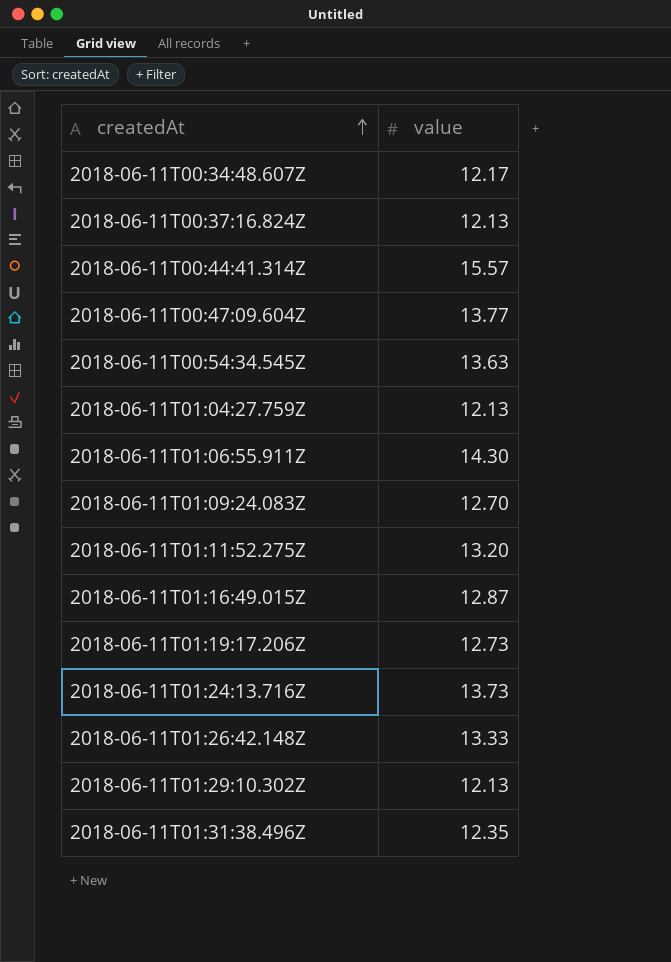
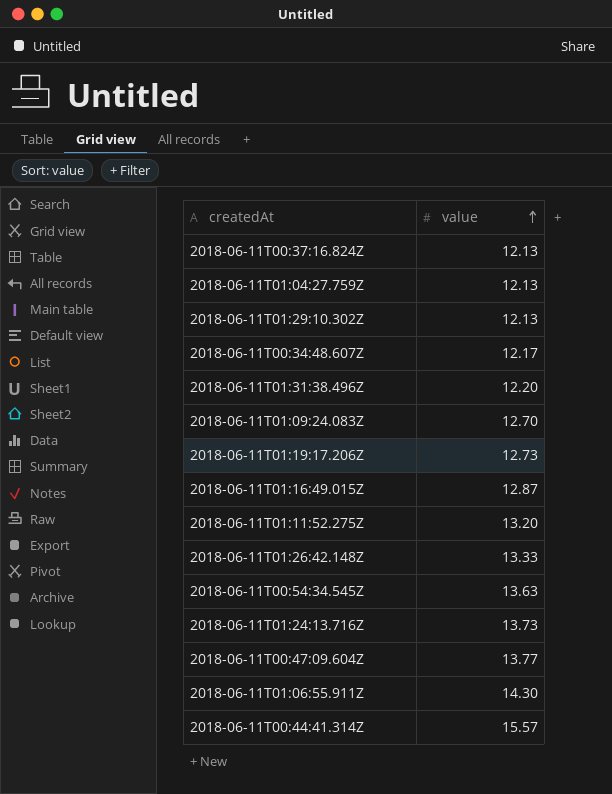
row order: createdAt ascending -> value ascending
2018-06-11T01:31:38.496Z | value: 12.35 -> 12.20

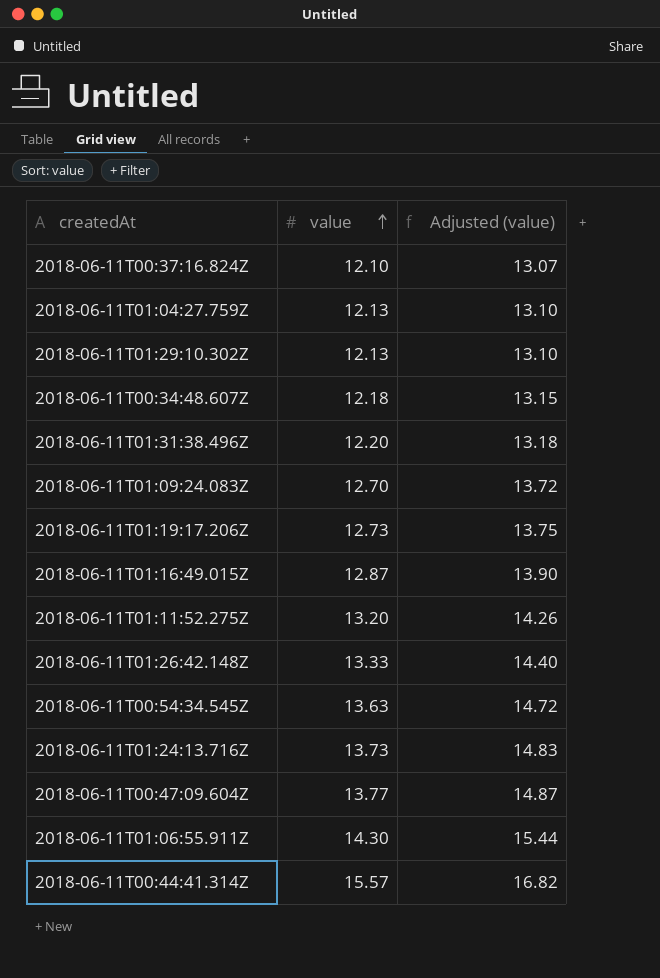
column Adjusted (value) | formula: none -> [value] * 1.08
2018-06-11T00:37:16.824Z | value: 12.13 -> 12.10
2018-06-11T00:34:48.607Z | value: 12.17 -> 12.18

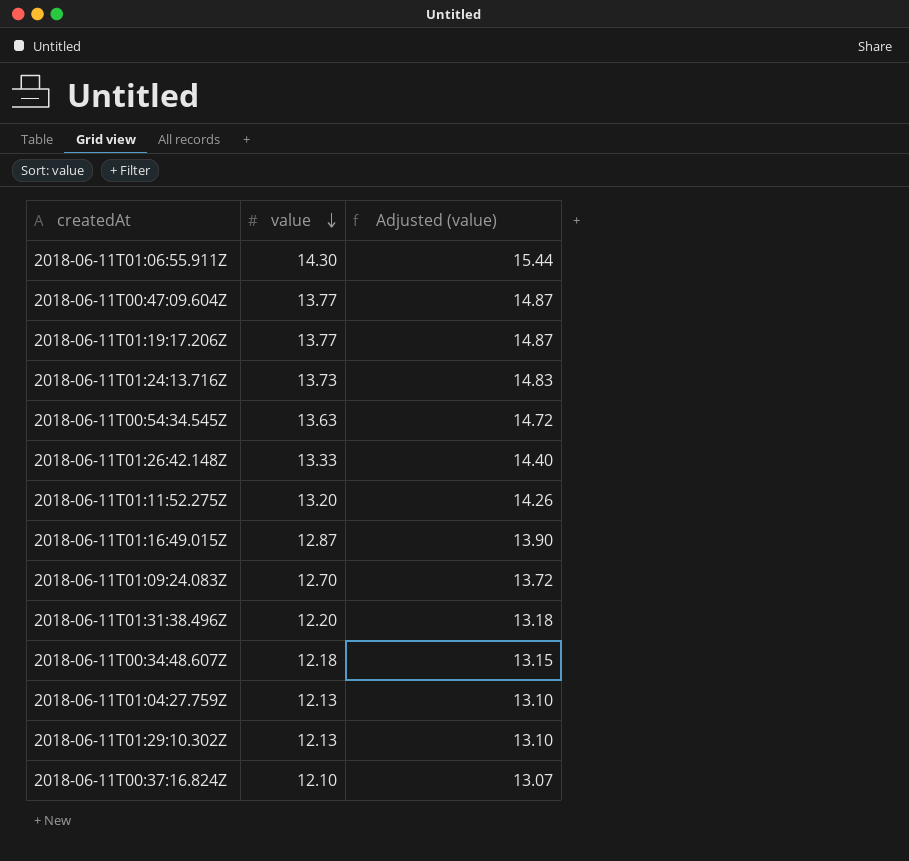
row order: value ascending -> value descending
row 2018-06-11T00:44:41.314Z: 15.57 | 16.82 -> none
2018-06-11T01:19:17.206Z | value: 12.73 -> 13.77
2018-06-11T01:19:17.206Z | Adjusted (value): 13.75 -> 14.87

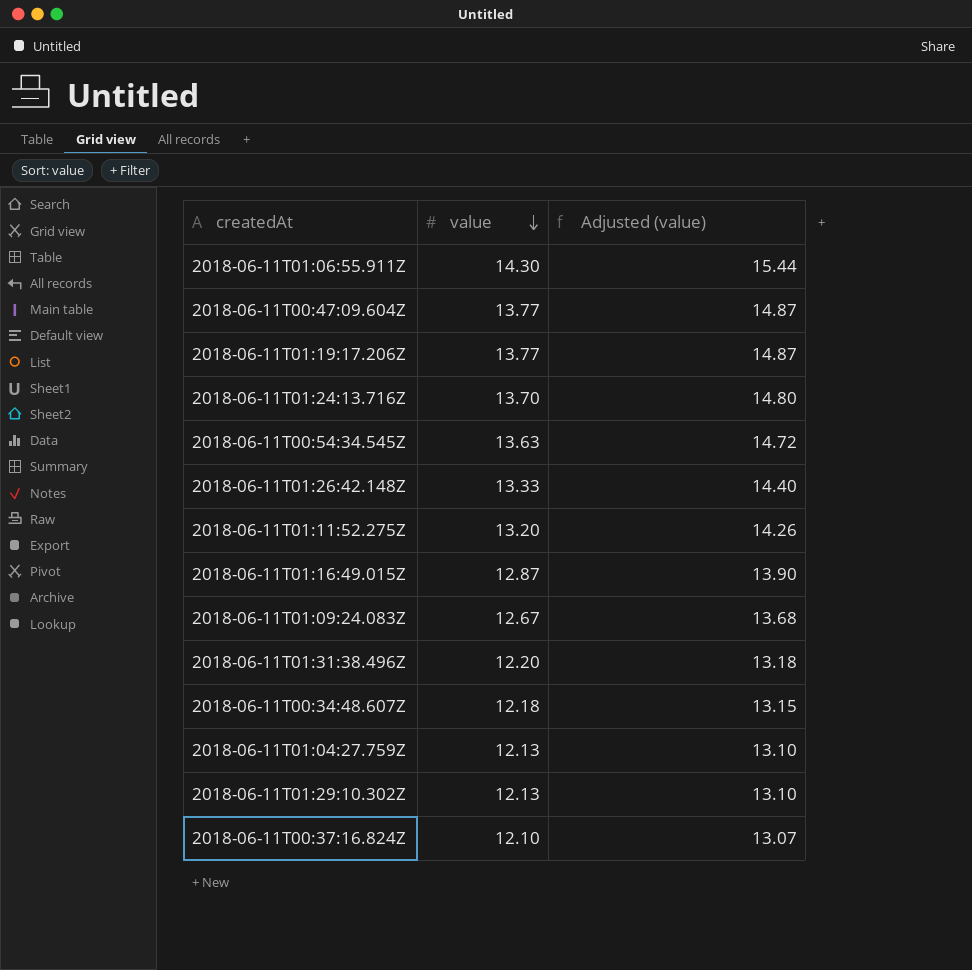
2018-06-11T01:24:13.716Z | value: 13.73 -> 13.70
2018-06-11T01:24:13.716Z | Adjusted (value): 14.83 -> 14.80
2018-06-11T01:09:24.083Z | value: 12.70 -> 12.67
2018-06-11T01:09:24.083Z | Adjusted (value): 13.72 -> 13.68

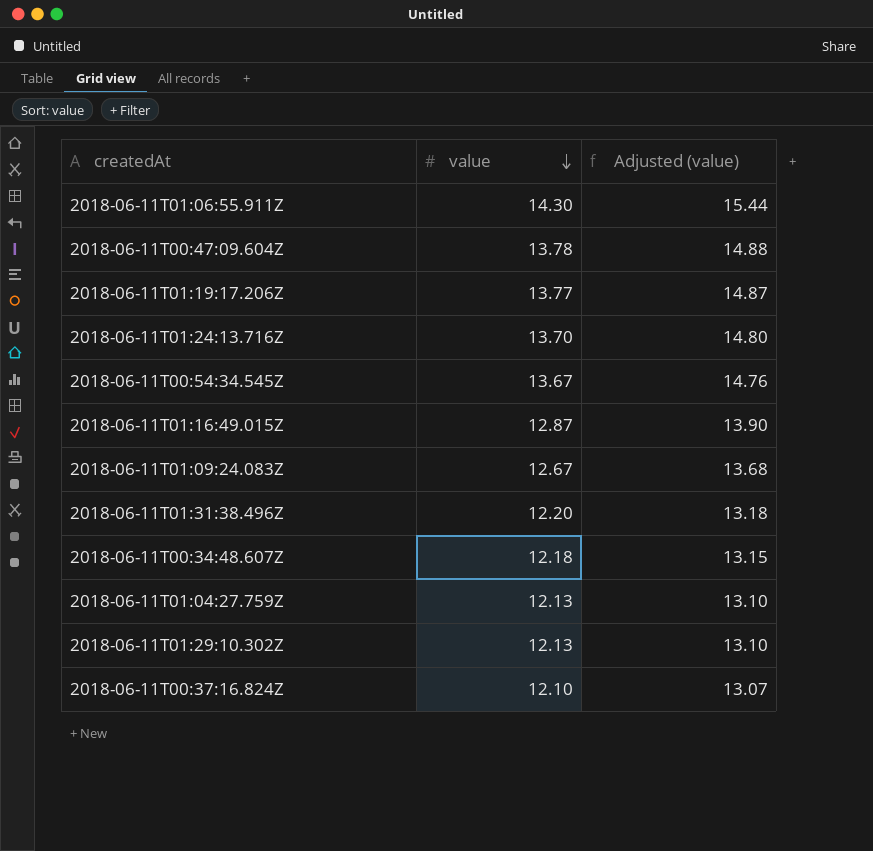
row 2018-06-11T01:26:42.148Z: 13.33 | 14.40 -> none
row 2018-06-11T01:11:52.275Z: 13.20 | 14.26 -> none
2018-06-11T00:47:09.604Z | value: 13.77 -> 13.78
2018-06-11T00:47:09.604Z | Adjusted (value): 14.87 -> 14.88
2018-06-11T00:54:34.545Z | value: 13.63 -> 13.67
2018-06-11T00:54:34.545Z | Adjusted (value): 14.72 -> 14.76

